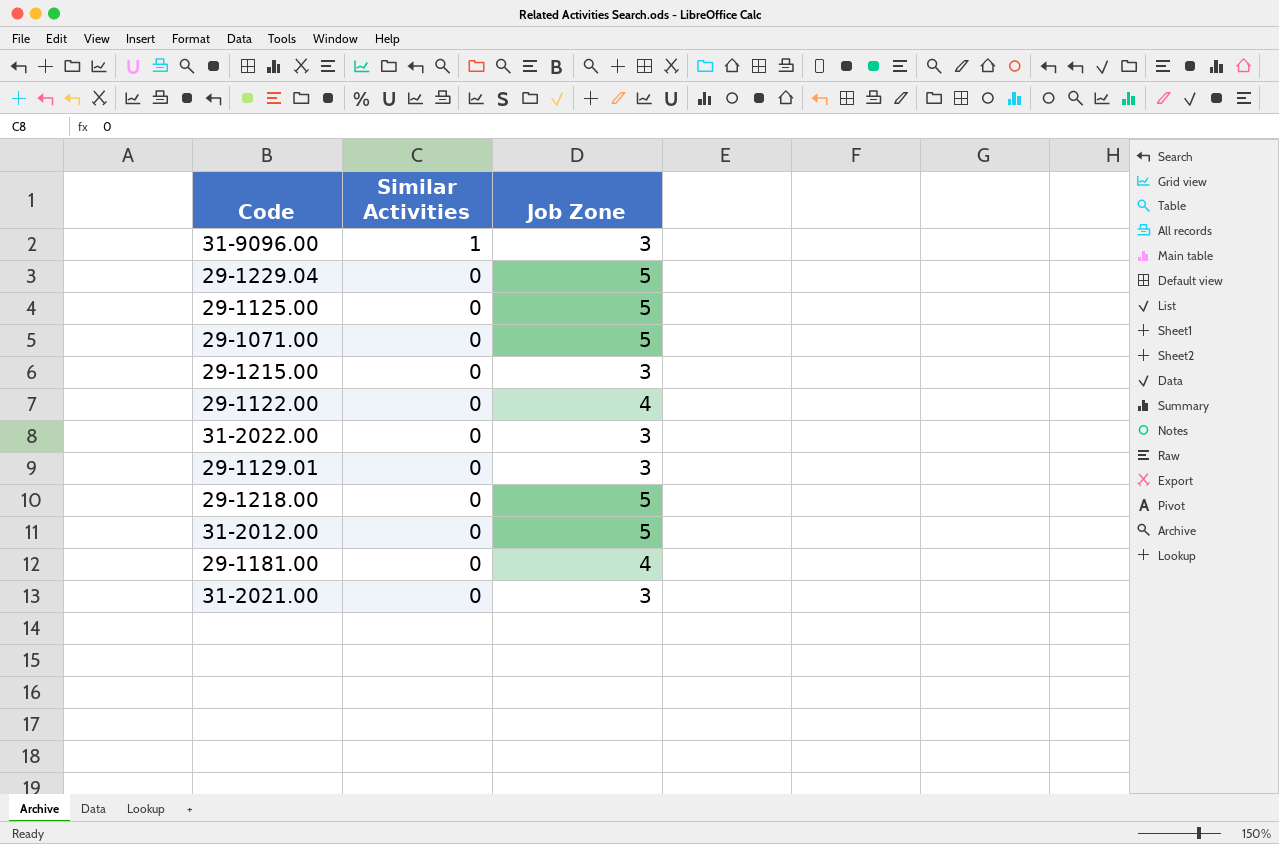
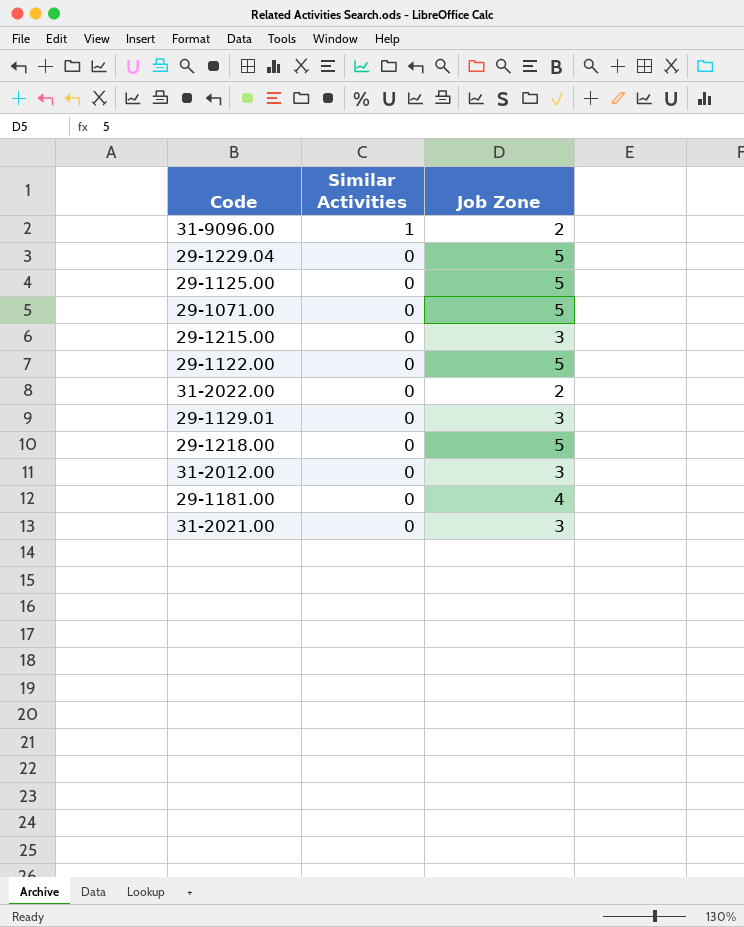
31-9096.00 | Job Zone: 3 -> 2
29-1122.00 | Job Zone: 4 -> 5
31-2022.00 | Job Zone: 3 -> 2
31-2012.00 | Job Zone: 5 -> 3

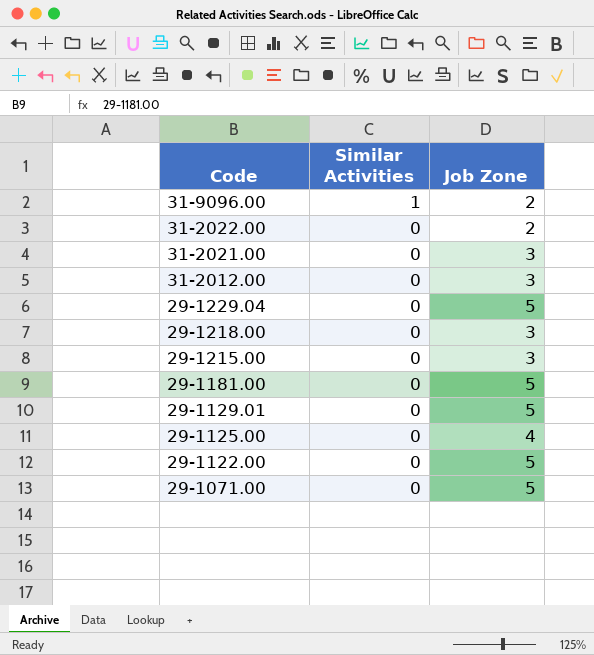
row order: Similar Activities descending -> Code descending
29-1218.00 | Job Zone: 5 -> 3
29-1181.00 | Job Zone: 4 -> 5
29-1129.01 | Job Zone: 3 -> 5
29-1125.00 | Job Zone: 5 -> 4

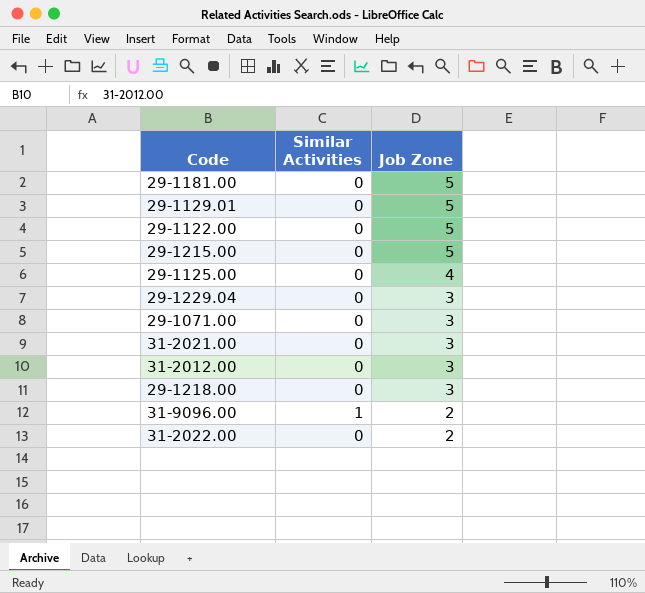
row order: Code descending -> Job Zone descending
29-1215.00 | Job Zone: 3 -> 5
29-1229.04 | Job Zone: 5 -> 3
29-1071.00 | Job Zone: 5 -> 3

